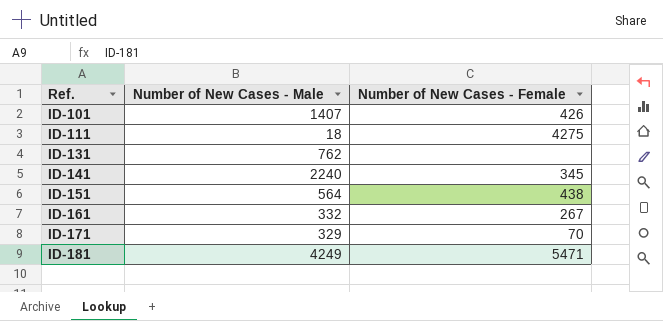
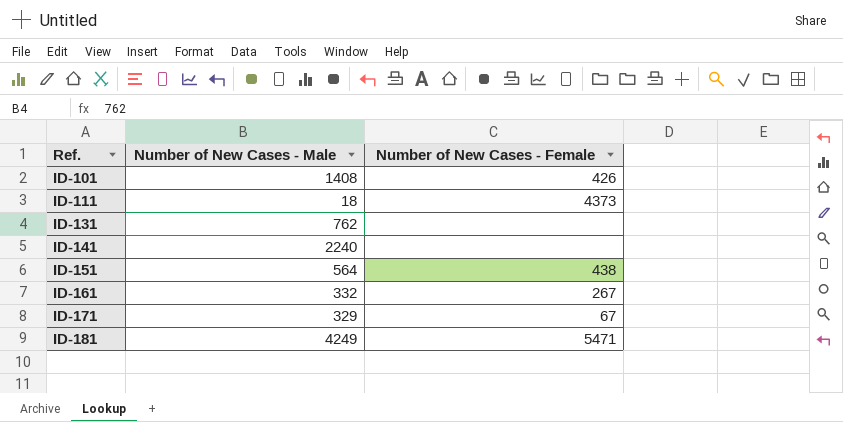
ID-101 | Number of New Cases - Male: 1407 -> 1408
ID-111 | Number of New Cases - Female: 4275 -> 4373
ID-141 | Number of New Cases - Female: 345 -> none
ID-171 | Number of New Cases - Female: 70 -> 67

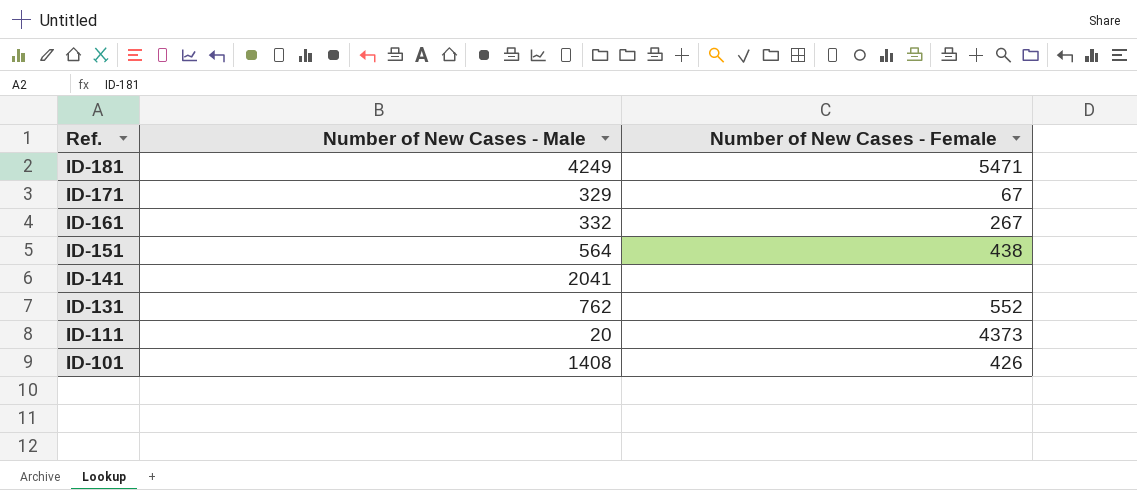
row order: Ref. ascending -> Ref. descending
ID-141 | Number of New Cases - Male: 2240 -> 2041
ID-131 | Number of New Cases - Female: none -> 552
ID-111 | Number of New Cases - Male: 18 -> 20

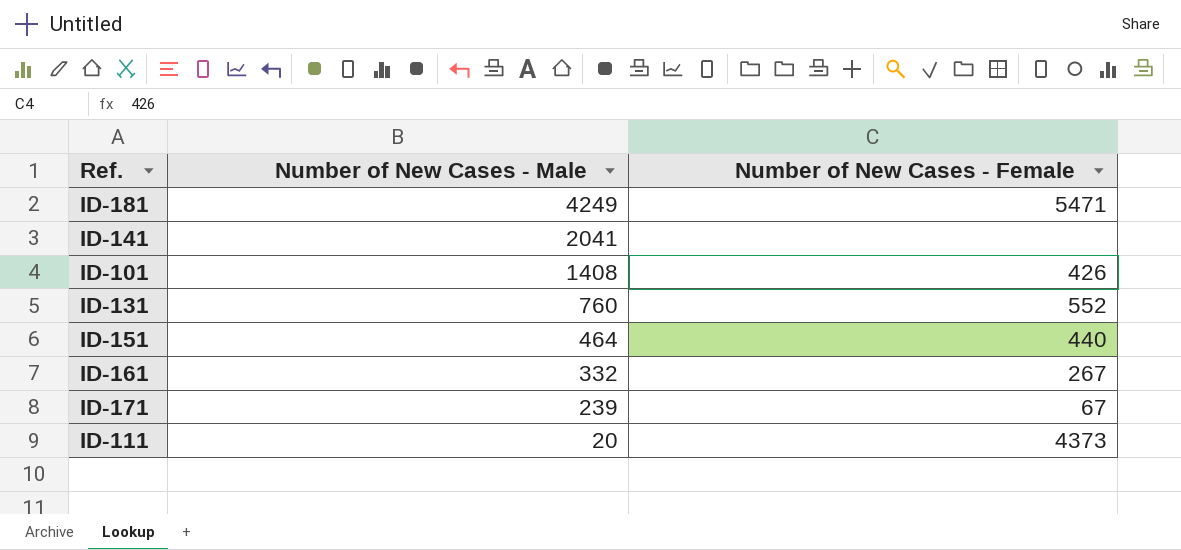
row order: Ref. descending -> Number of New Cases - Male descending
ID-131 | Number of New Cases - Male: 762 -> 760
ID-151 | Number of New Cases - Male: 564 -> 464
ID-151 | Number of New Cases - Female: 438 -> 440
ID-171 | Number of New Cases - Male: 329 -> 239

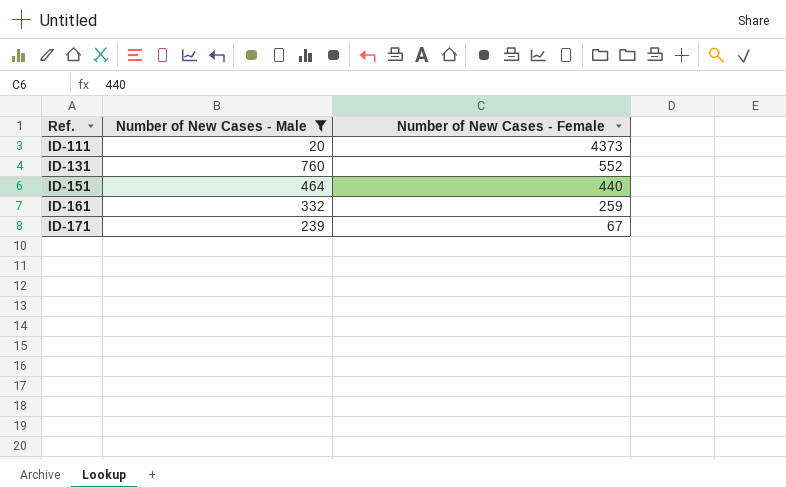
filter: none -> Number of New Cases - Male <= 760
row order: Number of New Cases - Male descending -> Ref. ascending
ID-161 | Number of New Cases - Female: 267 -> 259

